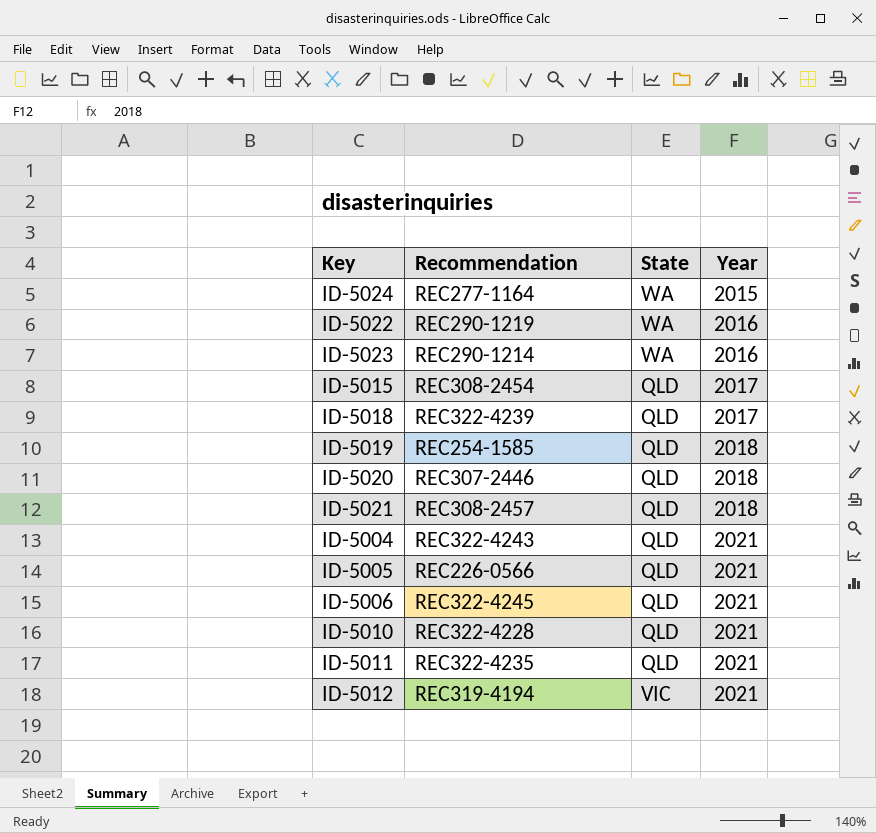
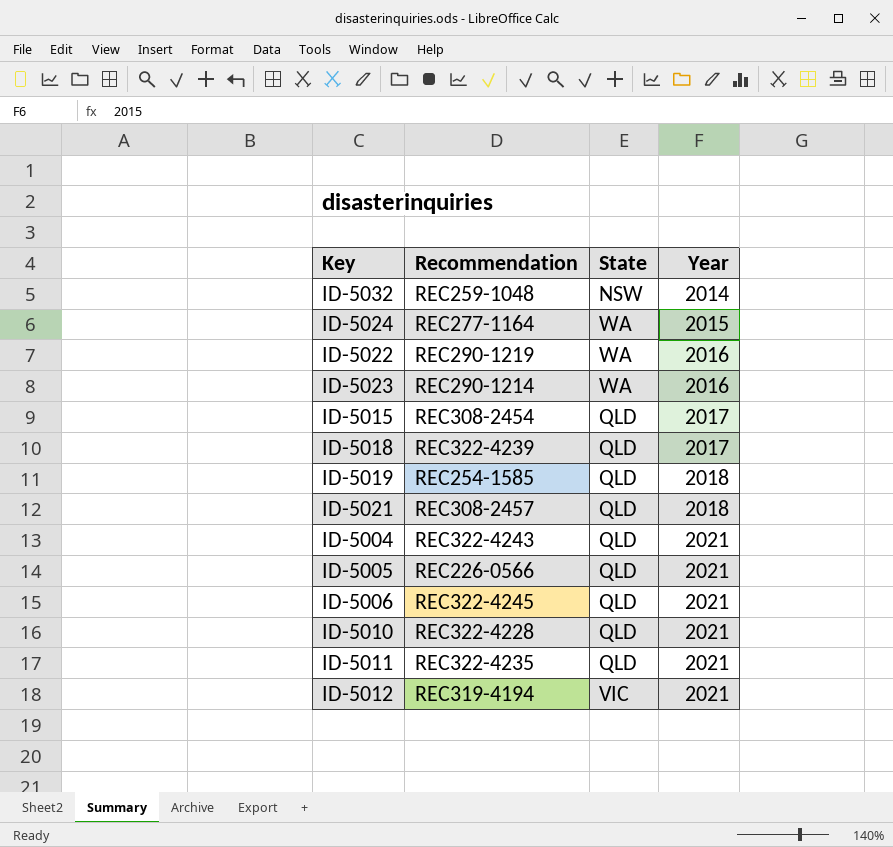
row ID-5020: REC307-2446 | QLD | 2018 -> none
row ID-5032: none -> REC259-1048 | NSW | 2014

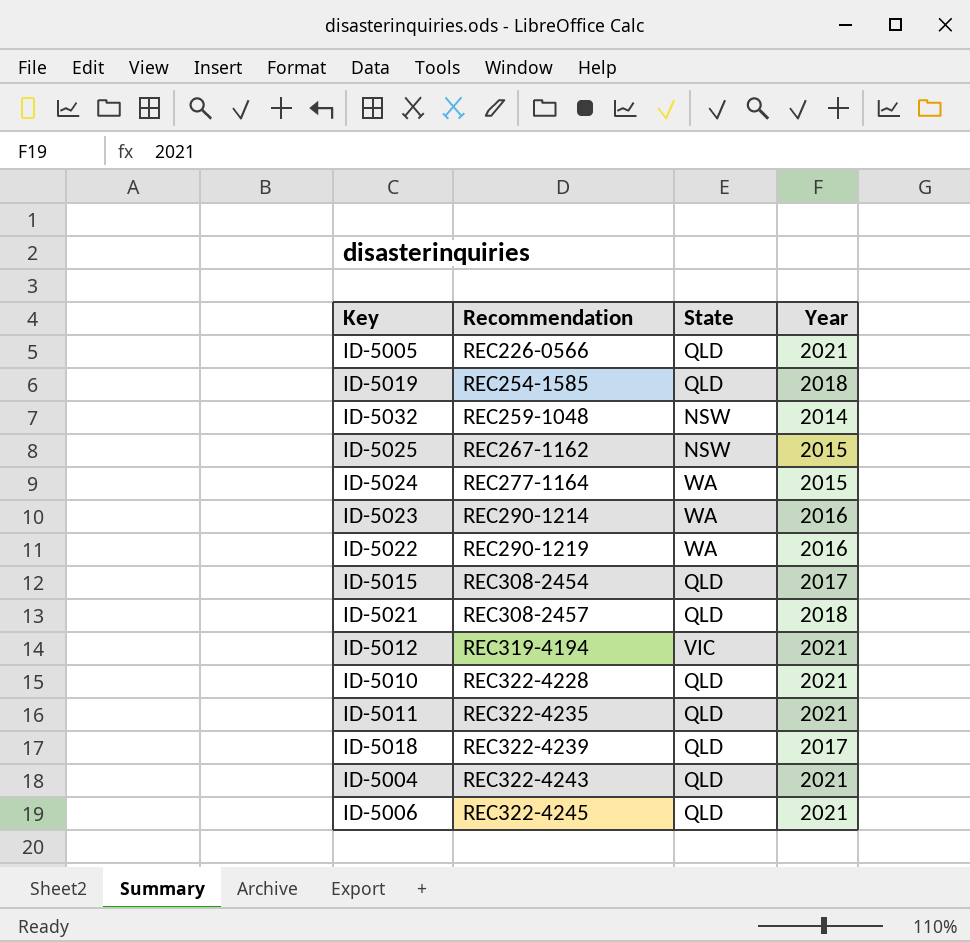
row order: Year ascending -> Recommendation ascending
row ID-5025: none -> REC267-1162 | NSW | 2015

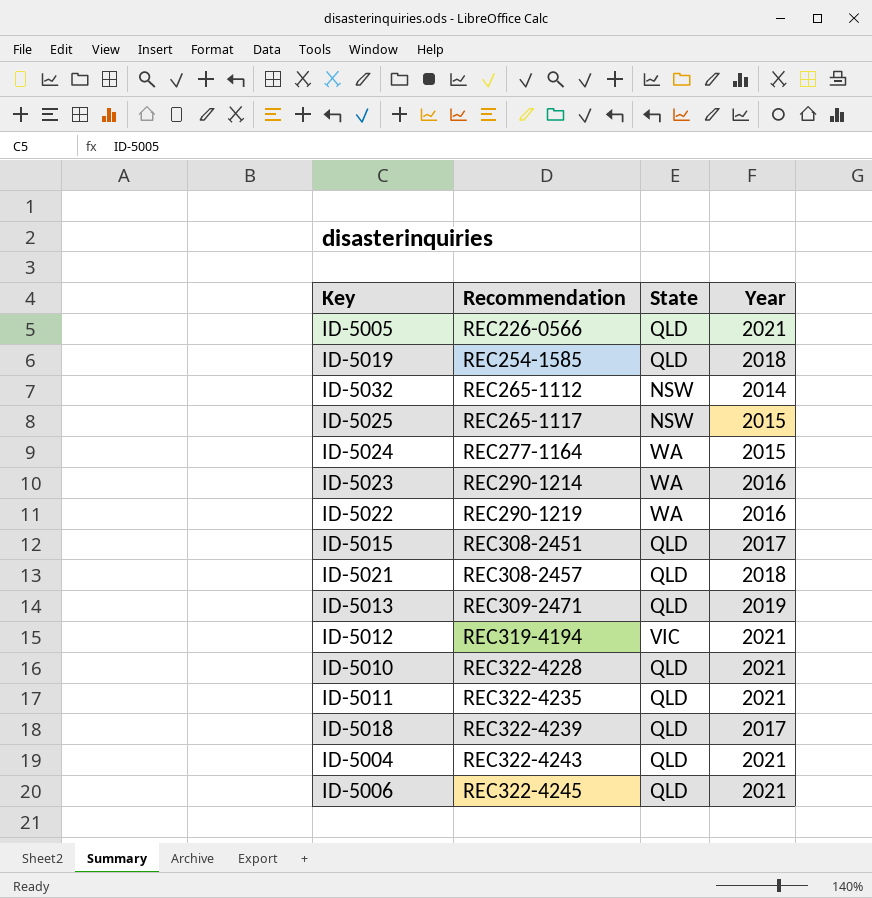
ID-5032 | Recommendation: REC259-1048 -> REC265-1112
ID-5025 | Recommendation: REC267-1162 -> REC265-1117
ID-5015 | Recommendation: REC308-2454 -> REC308-2451
row ID-5013: none -> REC309-2471 | QLD | 2019

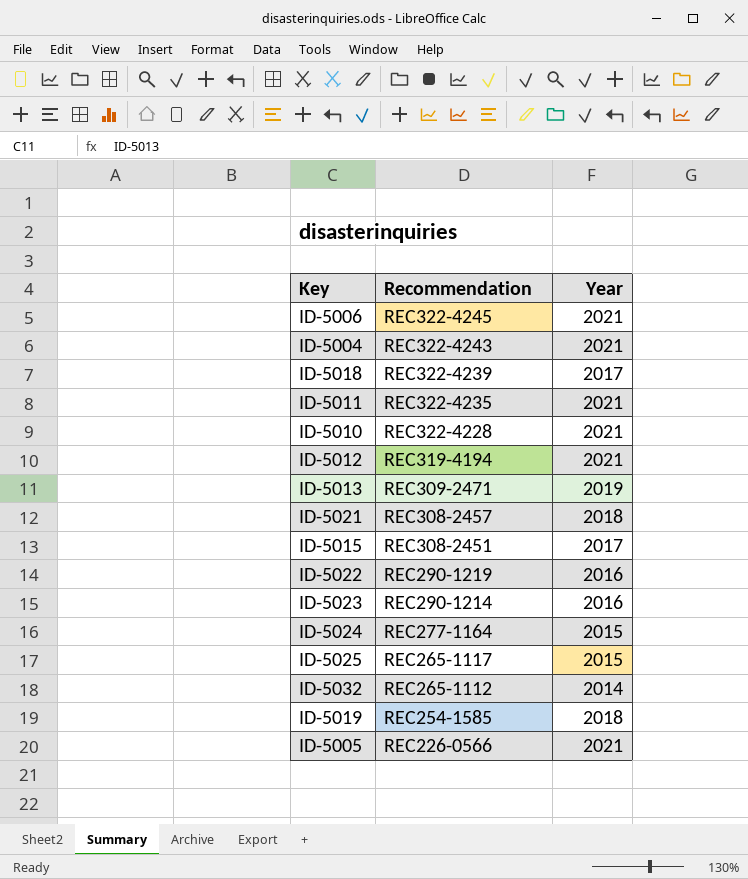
row order: Recommendation ascending -> Recommendation descending
column State | position: 3 -> none

